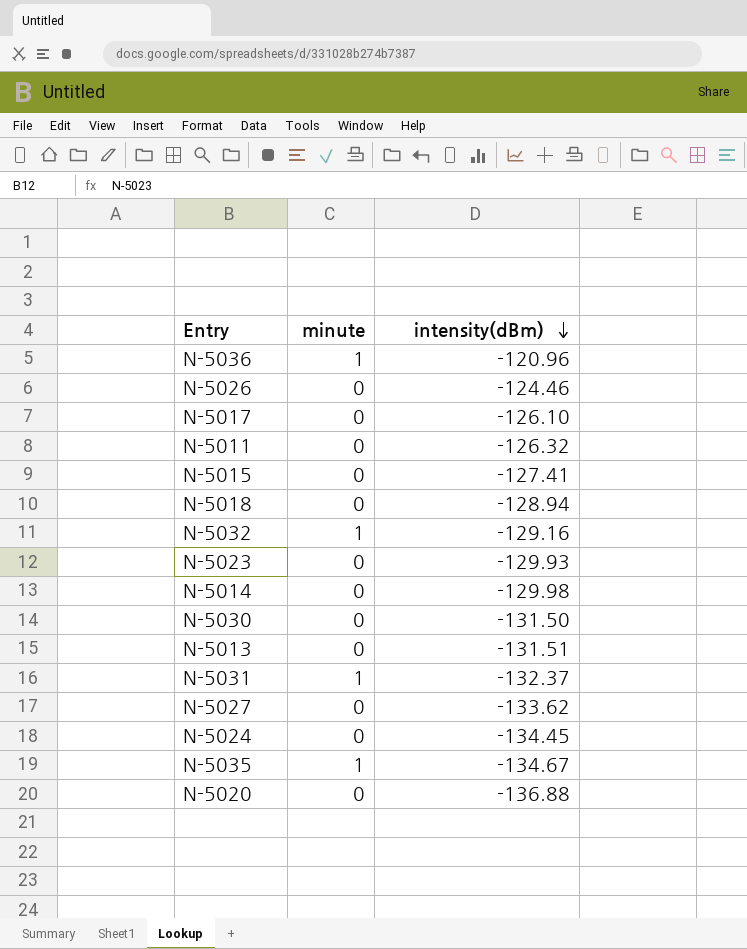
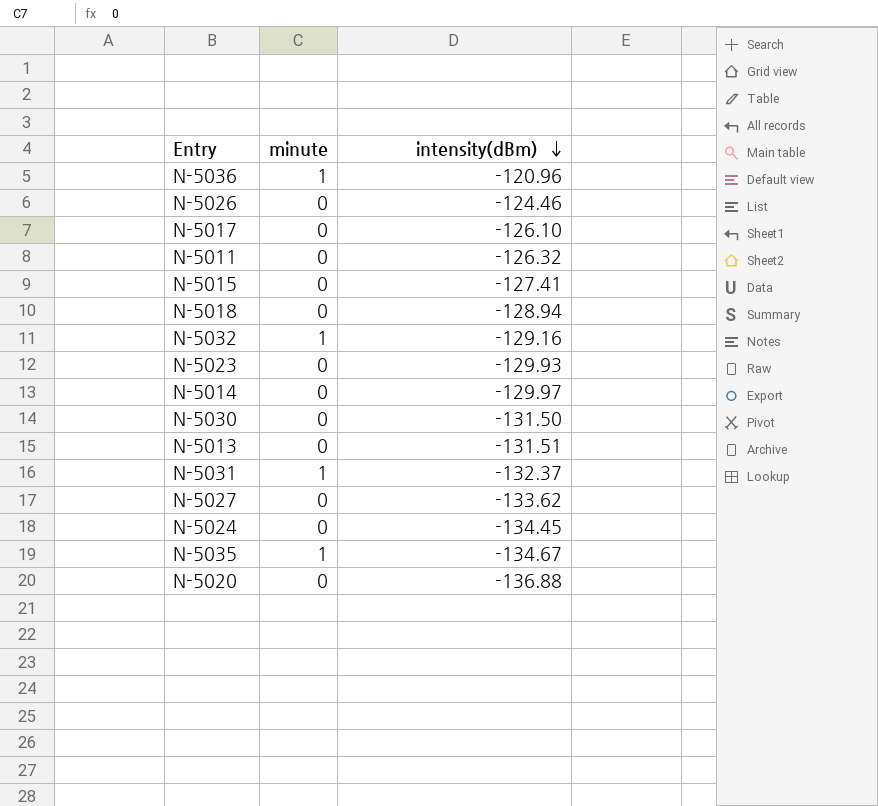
N-5014 | intensity(dBm): -129.98 -> -129.97

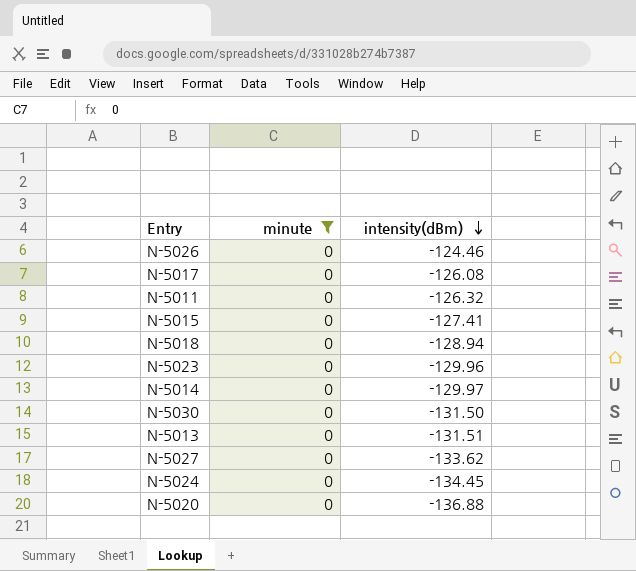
filter: none -> minute = 0
N-5017 | intensity(dBm): -126.10 -> -126.08
N-5023 | intensity(dBm): -129.93 -> -129.96

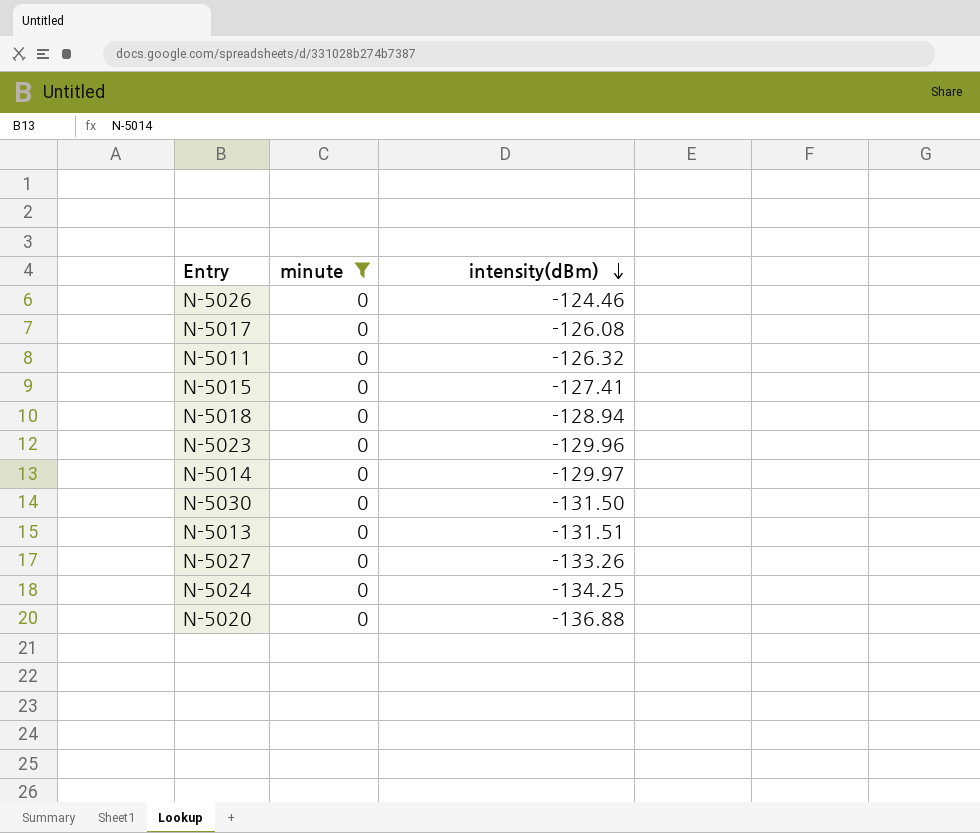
N-5027 | intensity(dBm): -133.62 -> -133.26
N-5024 | intensity(dBm): -134.45 -> -134.25

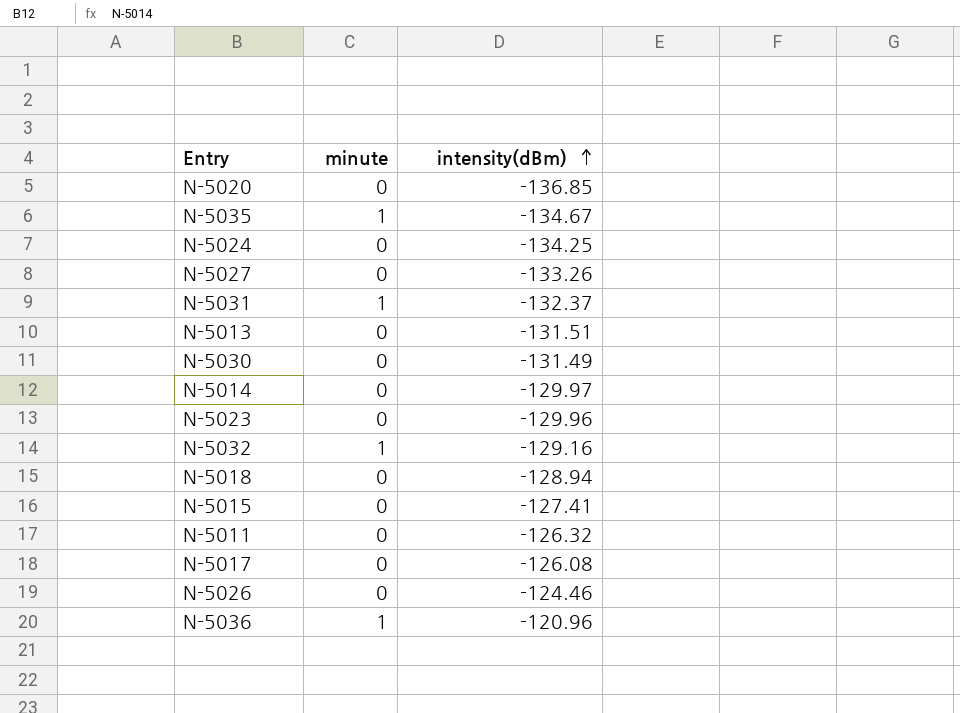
filter: minute = 0 -> none
row order: intensity(dBm) descending -> intensity(dBm) ascending
N-5020 | intensity(dBm): -136.88 -> -136.85
N-5030 | intensity(dBm): -131.50 -> -131.49

